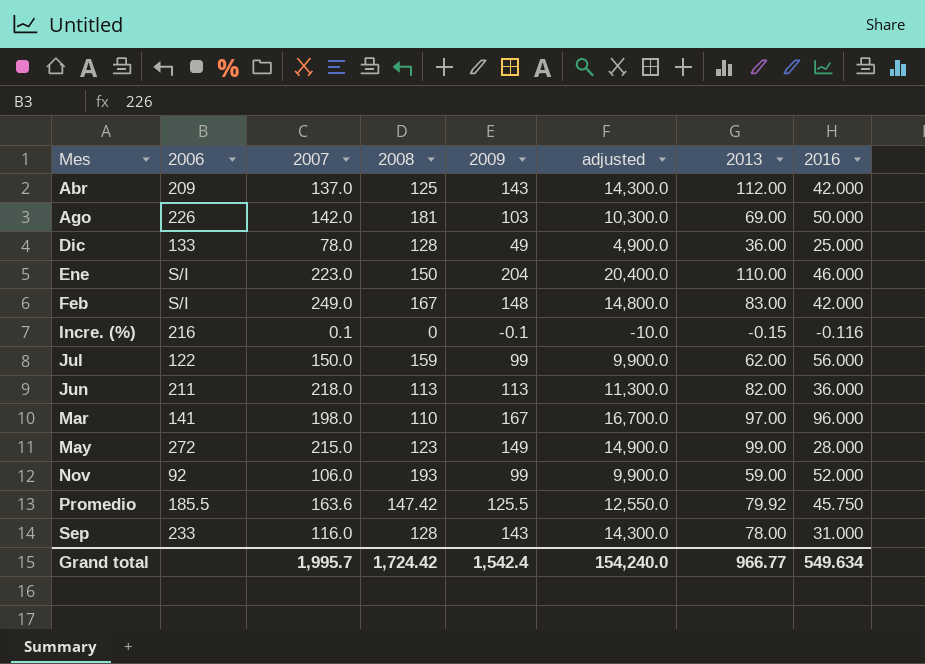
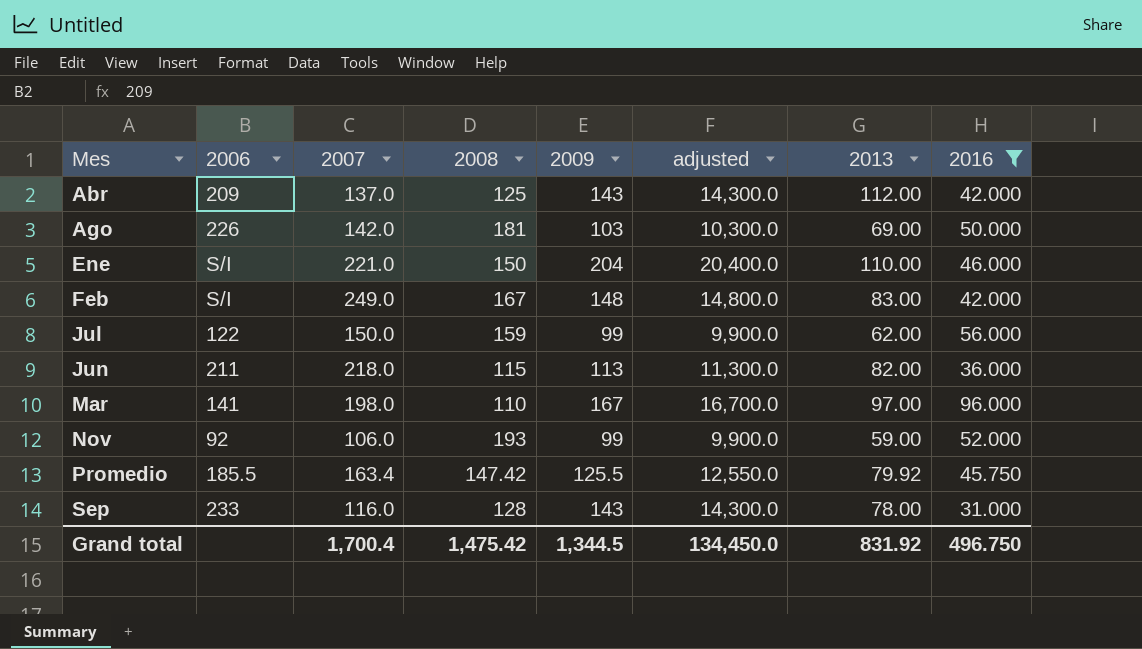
filter: none -> 2016 >= 31.000
Ene | 2007: 223.0 -> 221.0
Jun | 2008: 113 -> 115
Promedio | 2007: 163.6 -> 163.4
Grand total | 2007: 1,995.7 -> 1,700.4
Grand total | 2008: 1,724.42 -> 1,475.42
Grand total | 2009: 1,542.4 -> 1,344.5
Grand total | adjusted: 154,240.0 -> 134,450.0
Grand total | 2013: 966.77 -> 831.92
Grand total | 2016: 549.634 -> 496.750

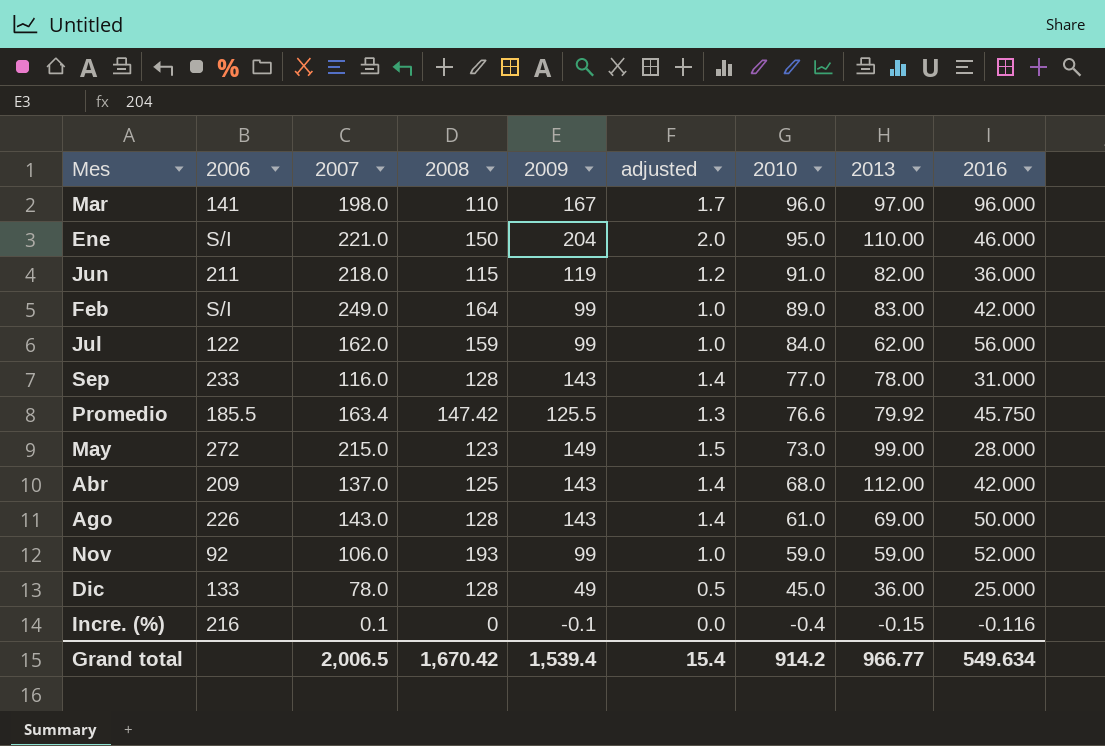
filter: 2016 >= 31.000 -> none
row order: Mes ascending -> 2010 descending
column adjusted | formula: [2009] * 100 -> [2009] * 0.01
column 2010 | position: none -> 7
Jun | 2009: 113 -> 119
Feb | 2008: 167 -> 164
Feb | 2009: 148 -> 99
Jul | 2007: 150.0 -> 162.0
Ago | 2007: 142.0 -> 143.0
Ago | 2008: 181 -> 128
Ago | 2009: 103 -> 143
Grand total | 2007: 1,700.4 -> 2,006.5
Grand total | 2008: 1,475.42 -> 1,670.42
Grand total | 2009: 1,344.5 -> 1,539.4
Grand total | adjusted: 134,450.0 -> 15.4
Grand total | 2013: 831.92 -> 966.77
Grand total | 2016: 496.750 -> 549.634

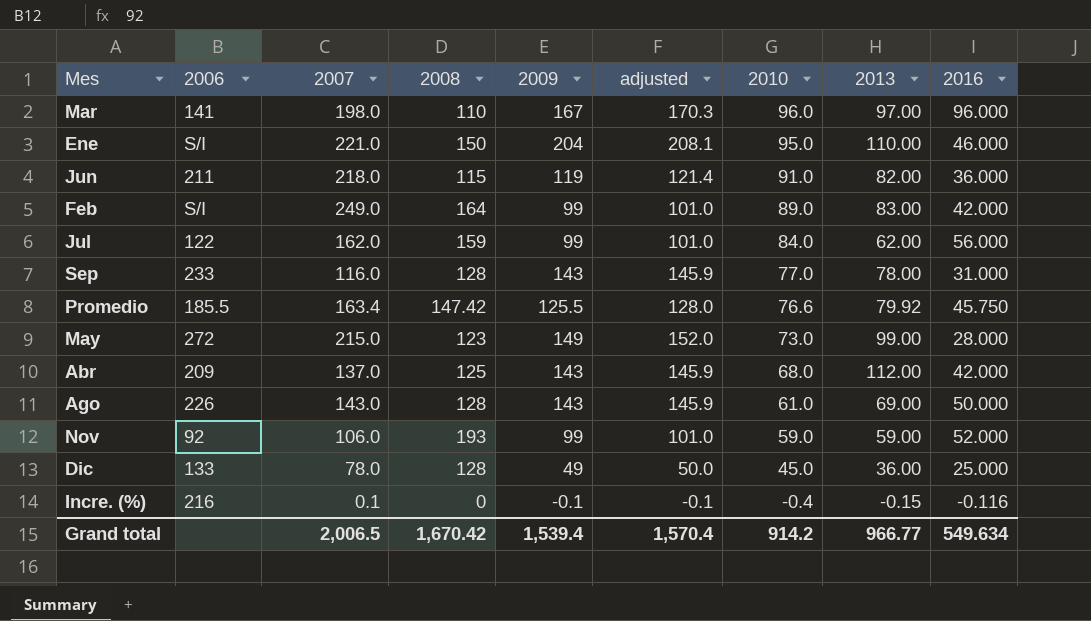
column adjusted | formula: [2009] * 0.01 -> [2009] * 1.02
Grand total | adjusted: 15.4 -> 1,570.4

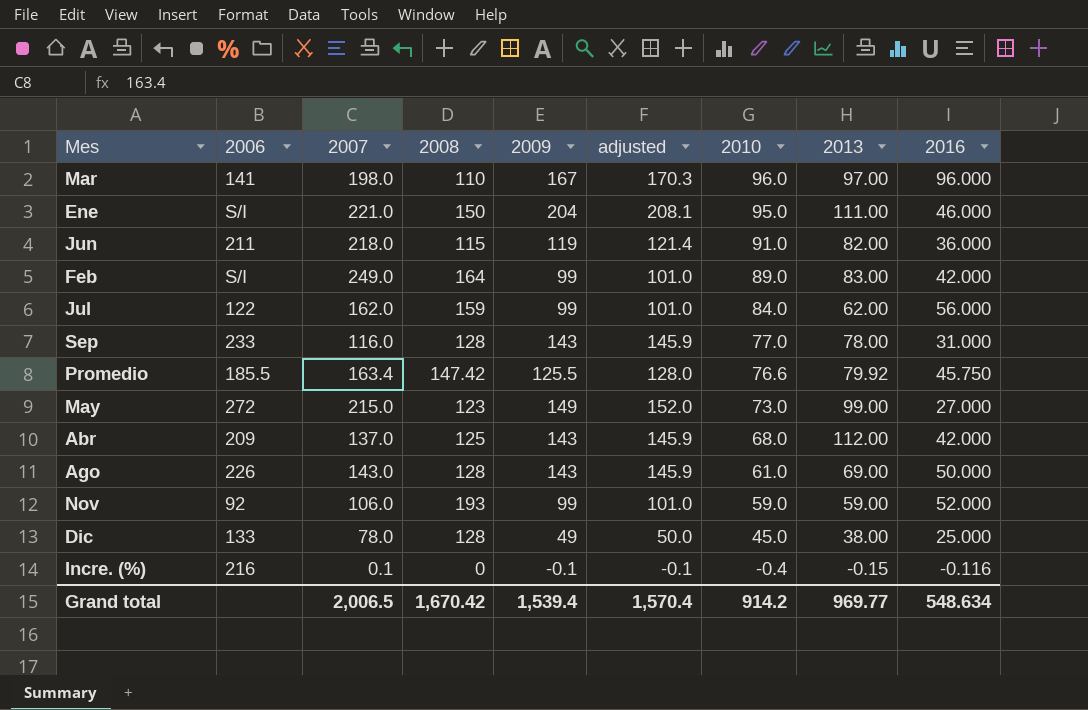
Ene | 2013: 110.00 -> 111.00
May | 2016: 28.000 -> 27.000
Dic | 2013: 36.00 -> 38.00
Grand total | 2013: 966.77 -> 969.77
Grand total | 2016: 549.634 -> 548.634

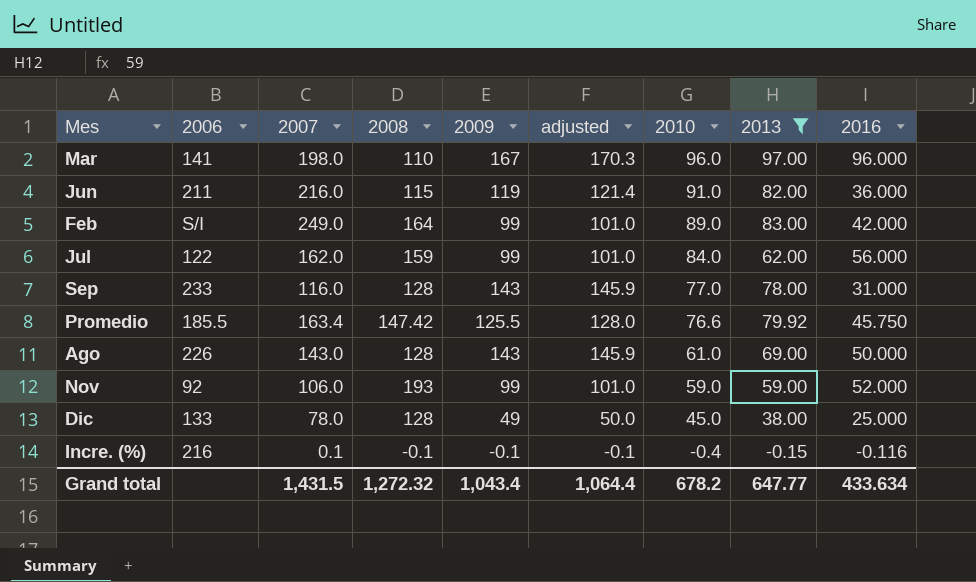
filter: none -> 2013 <= 97.00
Jun | 2007: 218.0 -> 216.0
Incre. (%) | 2008: 0 -> -0.1
Grand total | 2007: 2,006.5 -> 1,431.5
Grand total | 2008: 1,670.42 -> 1,272.32
Grand total | 2009: 1,539.4 -> 1,043.4
Grand total | adjusted: 1,570.4 -> 1,064.4
Grand total | 2010: 914.2 -> 678.2
Grand total | 2013: 969.77 -> 647.77
Grand total | 2016: 548.634 -> 433.634

